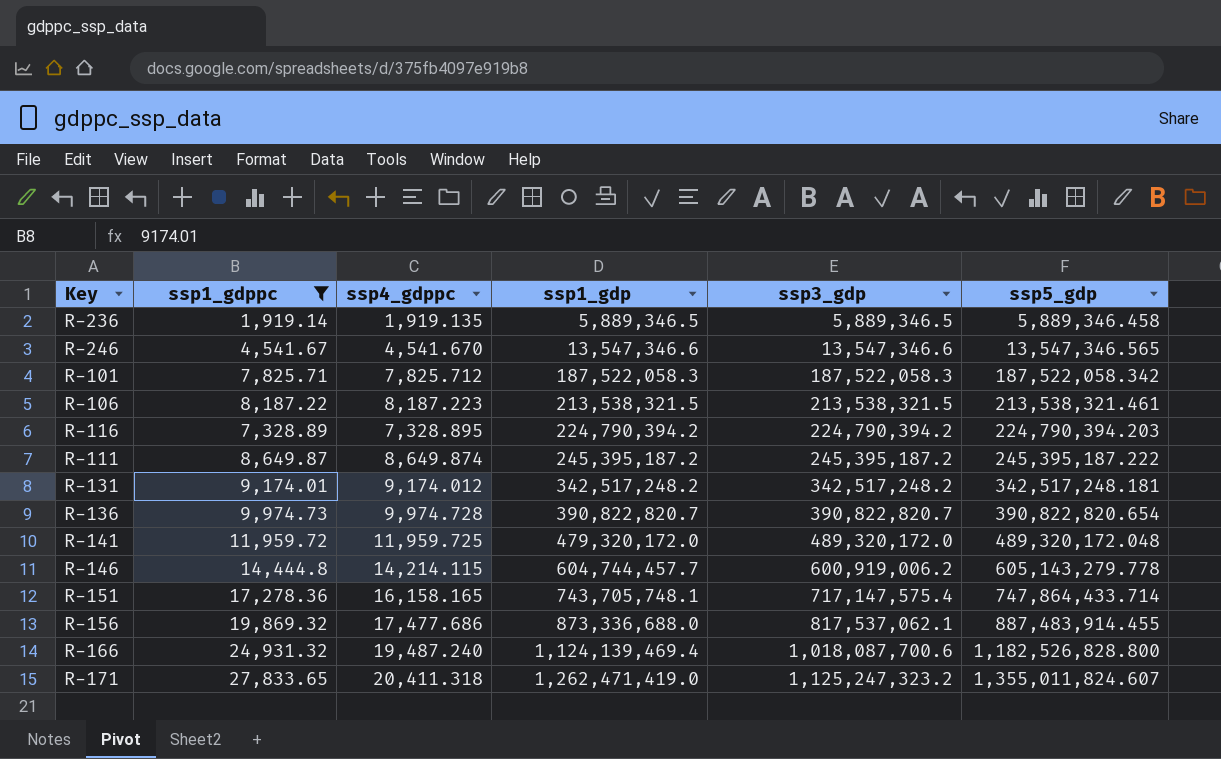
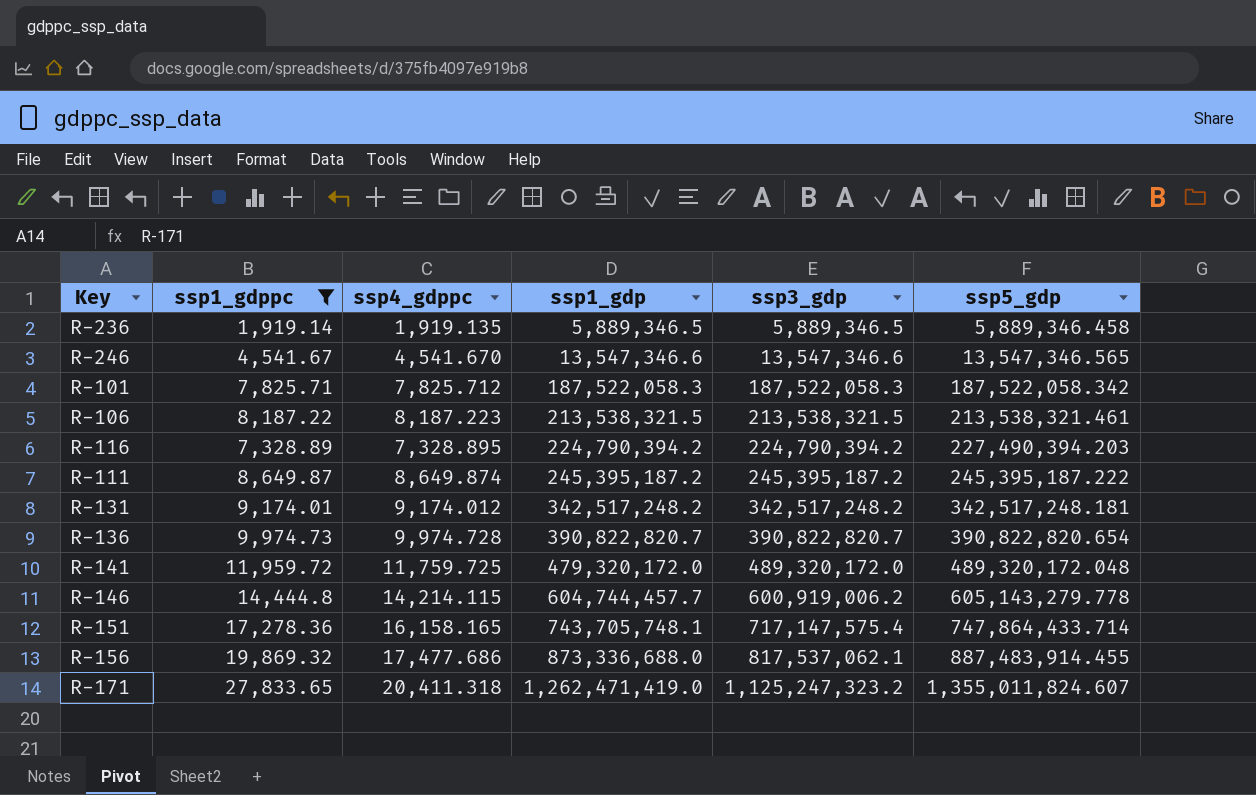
row R-166: 24,931.32 | 19,487.240 | 1,124,139,469.4 | 1,018,087,700.6 | 1,182,526,828.800 -> none
R-116 | ssp5_gdp: 224,790,394.203 -> 227,490,394.203
R-141 | ssp4_gdppc: 11,959.725 -> 11,759.725

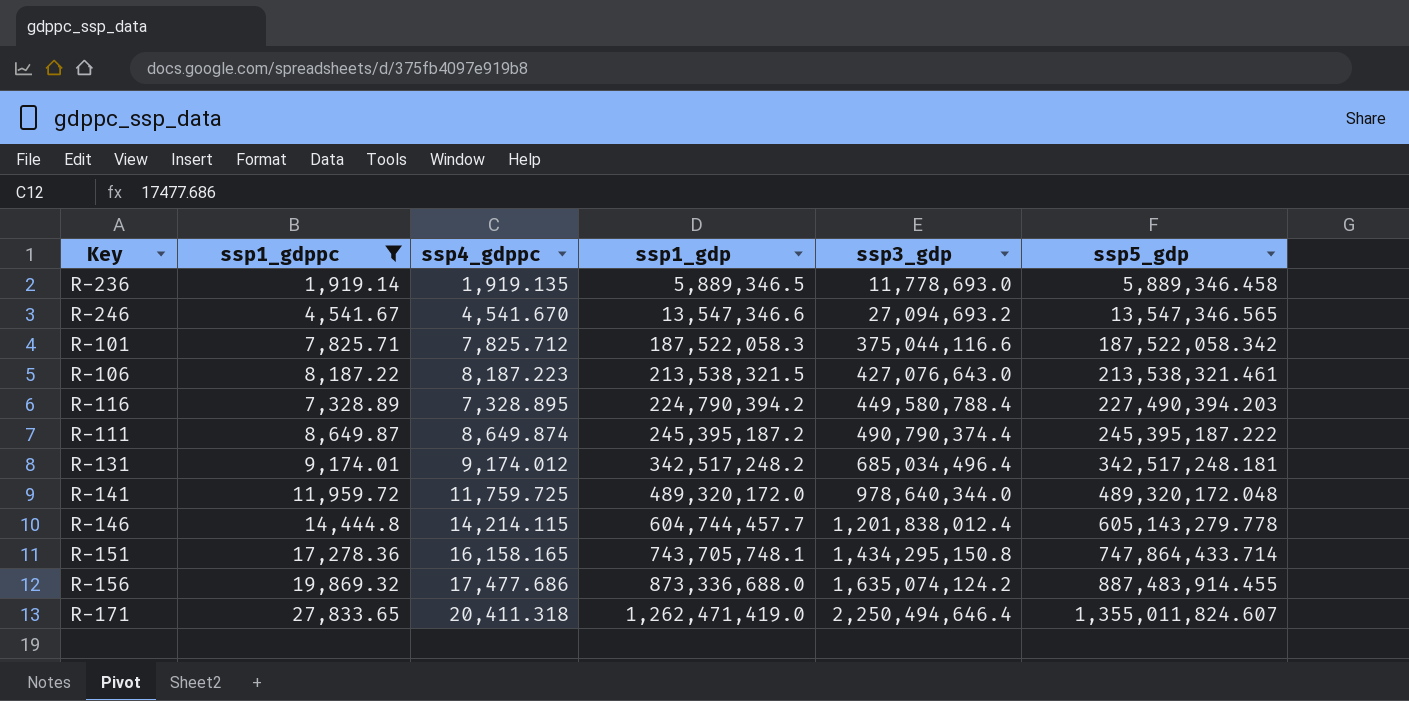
row R-136: 9,974.73 | 9,974.728 | 390,822,820.7 | 390,822,820.7 | 390,822,820.654 -> none
R-236 | ssp3_gdp: 5,889,346.5 -> 11,778,693.0
R-246 | ssp3_gdp: 13,547,346.6 -> 27,094,693.2
R-101 | ssp3_gdp: 187,522,058.3 -> 375,044,116.6
R-106 | ssp3_gdp: 213,538,321.5 -> 427,076,643.0
R-116 | ssp3_gdp: 224,790,394.2 -> 449,580,788.4
R-111 | ssp3_gdp: 245,395,187.2 -> 490,790,374.4
R-131 | ssp3_gdp: 342,517,248.2 -> 685,034,496.4
R-141 | ssp1_gdp: 479,320,172.0 -> 489,320,172.0
R-141 | ssp3_gdp: 489,320,172.0 -> 978,640,344.0
R-146 | ssp3_gdp: 600,919,006.2 -> 1,201,838,012.4
R-151 | ssp3_gdp: 717,147,575.4 -> 1,434,295,150.8
R-156 | ssp3_gdp: 817,537,062.1 -> 1,635,074,124.2
R-171 | ssp3_gdp: 1,125,247,323.2 -> 2,250,494,646.4

